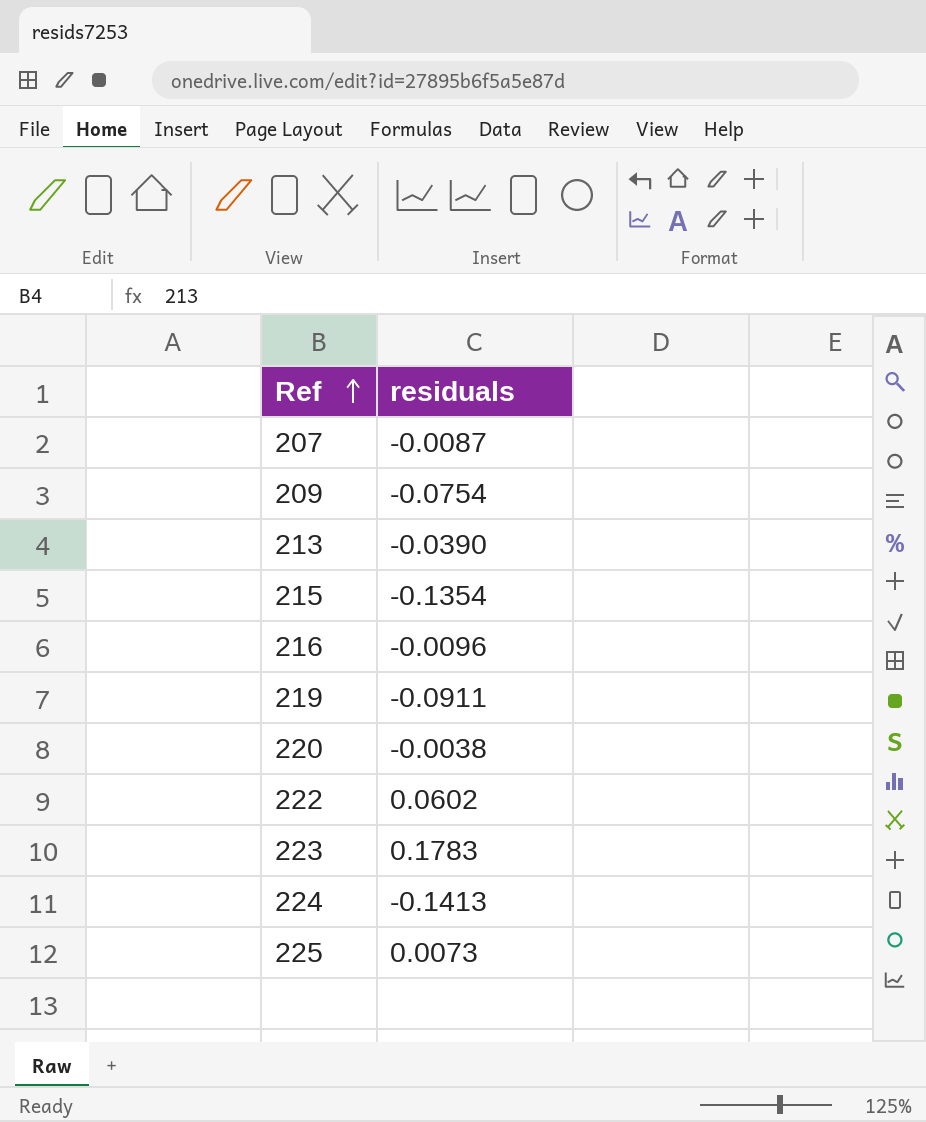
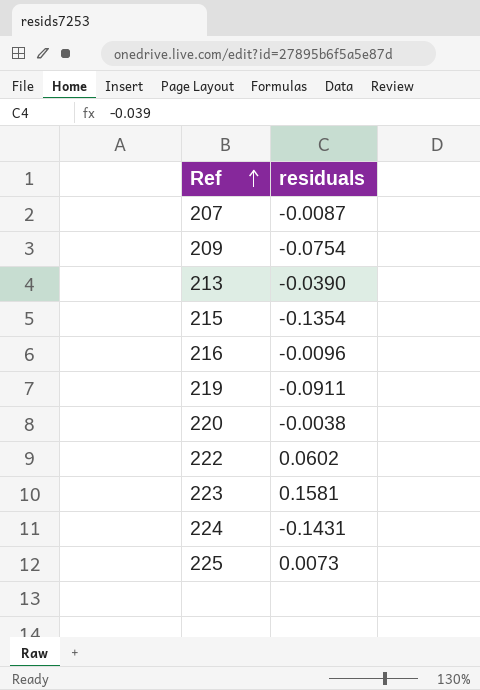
223 | residuals: 0.1783 -> 0.1581
224 | residuals: -0.1413 -> -0.1431

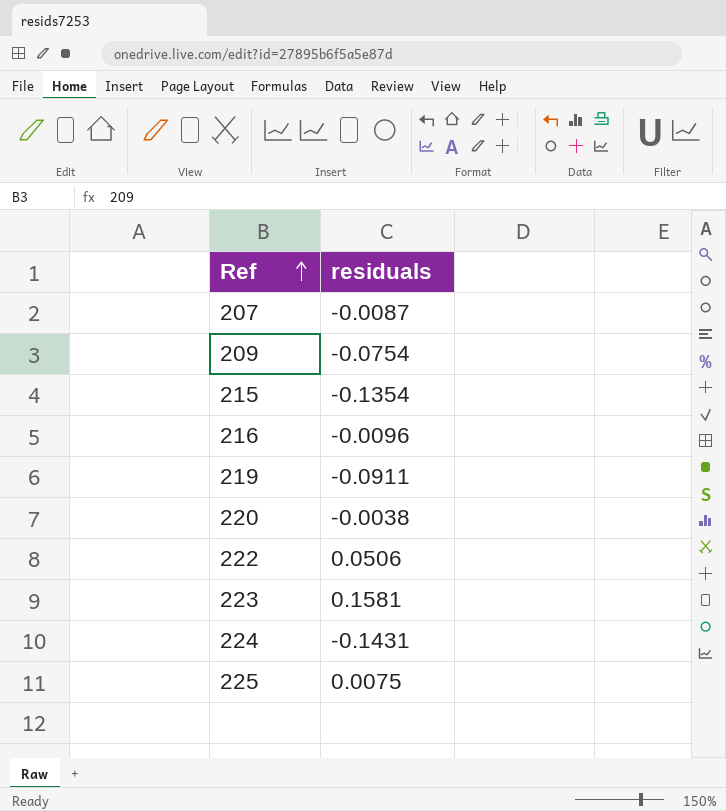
row 213: -0.0390 -> none
222 | residuals: 0.0602 -> 0.0506
225 | residuals: 0.0073 -> 0.0075

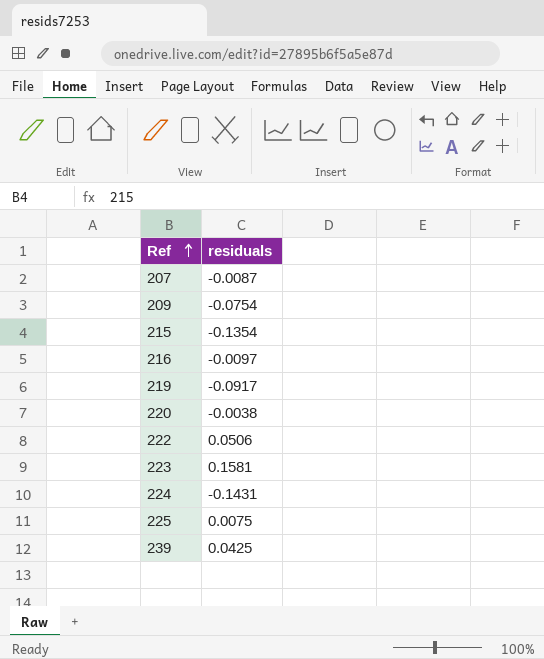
216 | residuals: -0.0096 -> -0.0097
219 | residuals: -0.0911 -> -0.0917
row 239: none -> 0.0425

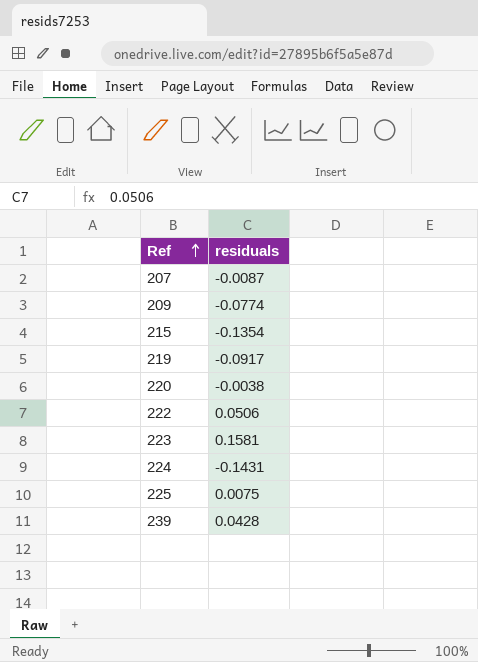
row 216: -0.0097 -> none
209 | residuals: -0.0754 -> -0.0774
239 | residuals: 0.0425 -> 0.0428

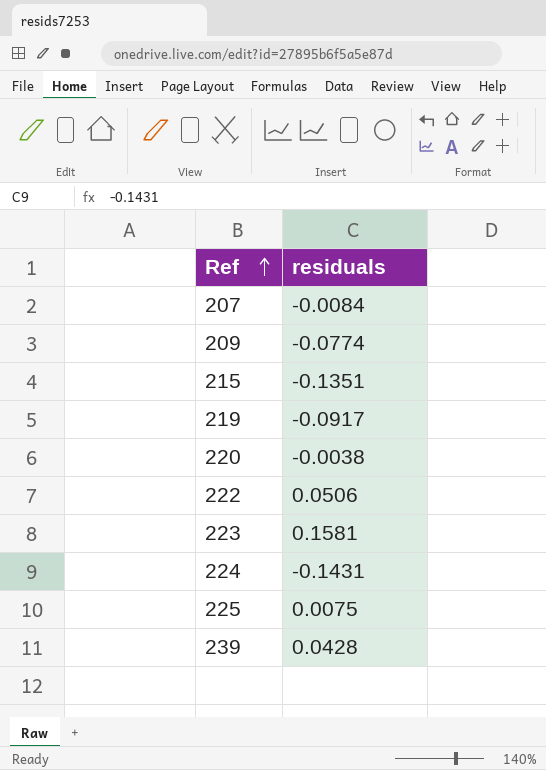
207 | residuals: -0.0087 -> -0.0084
215 | residuals: -0.1354 -> -0.1351

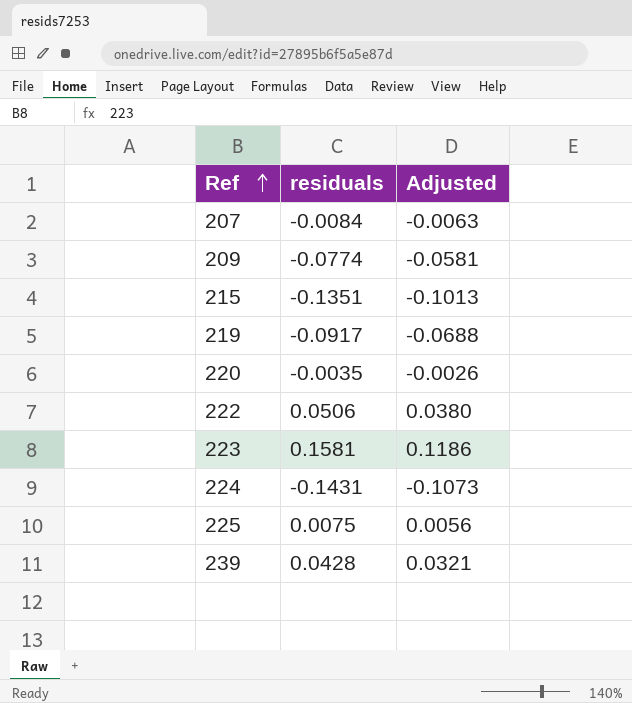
column Adjusted | formula: none -> [residuals] * 0.75
220 | residuals: -0.0038 -> -0.0035

